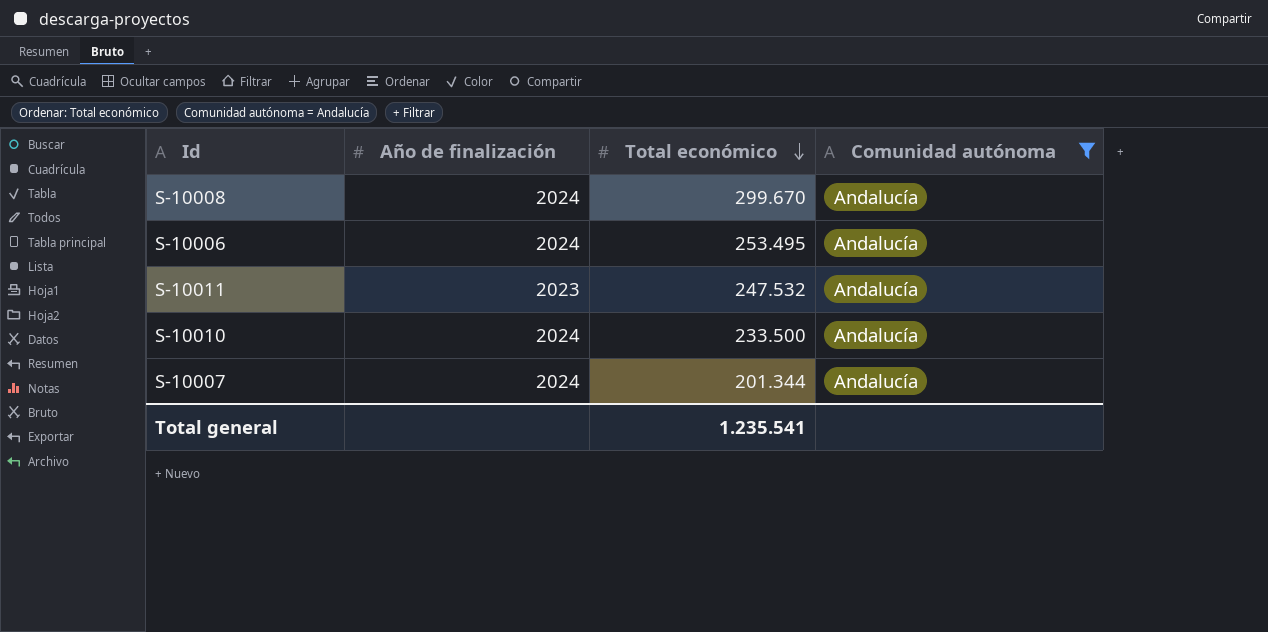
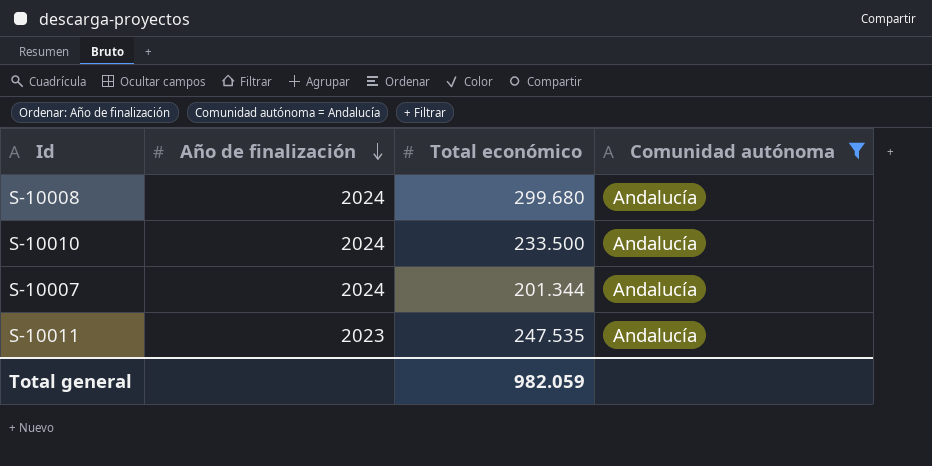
row order: Total económico descending -> Año de finalización descending
row S-10006: 2024 | 253.495 | Andalucía -> none
S-10008 | Total económico: 299.670 -> 299.680
S-10011 | Total económico: 247.532 -> 247.535
Total general | Total económico: 1.235.541 -> 982.059

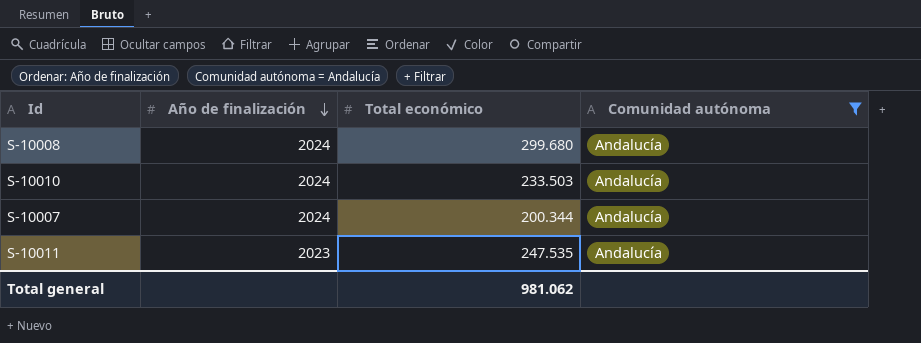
S-10010 | Total económico: 233.500 -> 233.503
S-10007 | Total económico: 201.344 -> 200.344
Total general | Total económico: 982.059 -> 981.062

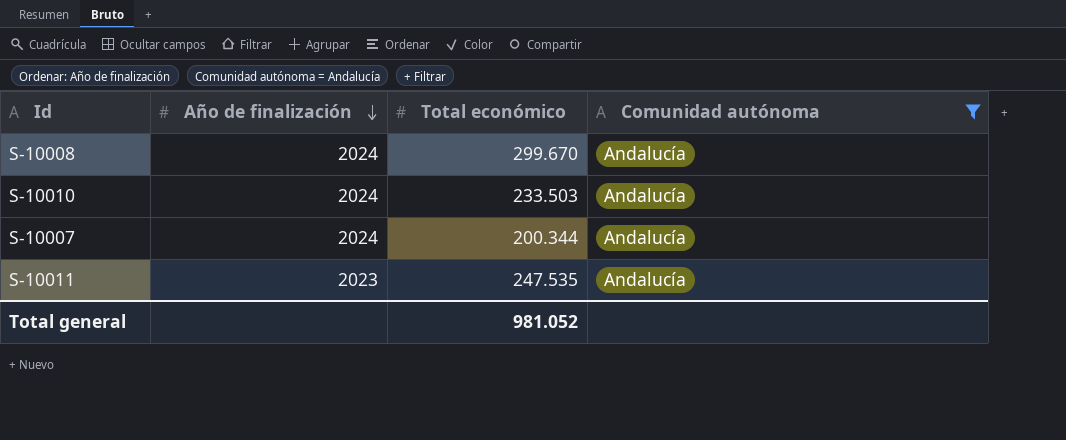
S-10008 | Total económico: 299.680 -> 299.670
Total general | Total económico: 981.062 -> 981.052

